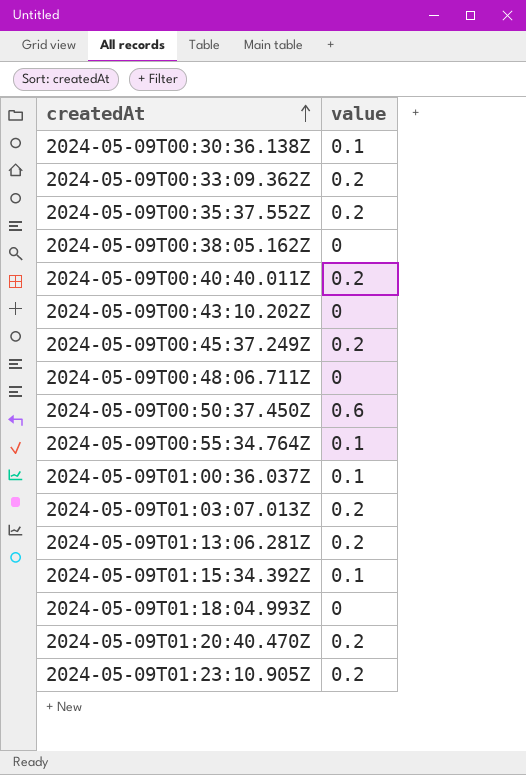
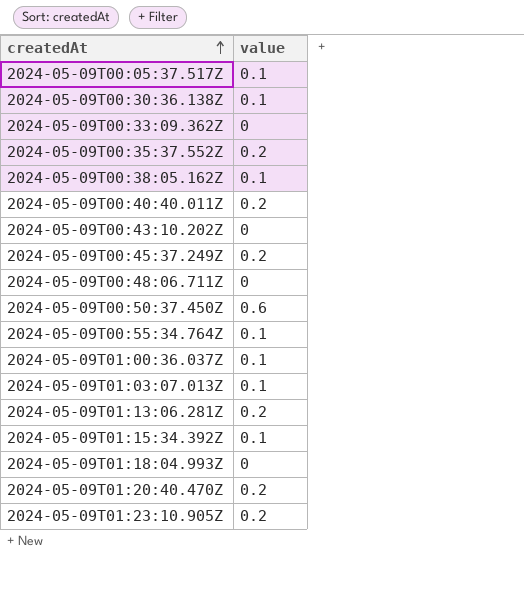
row 2024-05-09T00:05:37.517Z: none -> 0.1
2024-05-09T00:33:09.362Z | value: 0.2 -> 0
2024-05-09T00:38:05.162Z | value: 0 -> 0.1
2024-05-09T01:03:07.013Z | value: 0.2 -> 0.1

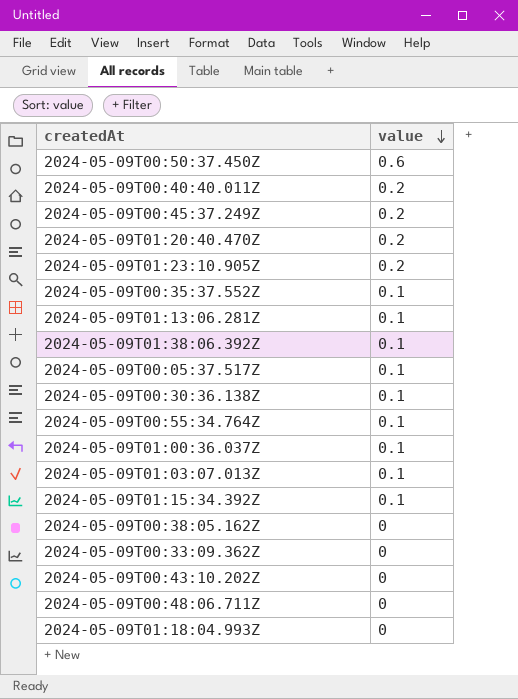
row order: createdAt ascending -> value descending
2024-05-09T00:35:37.552Z | value: 0.2 -> 0.1
2024-05-09T01:13:06.281Z | value: 0.2 -> 0.1
row 2024-05-09T01:38:06.392Z: none -> 0.1
2024-05-09T00:38:05.162Z | value: 0.1 -> 0

